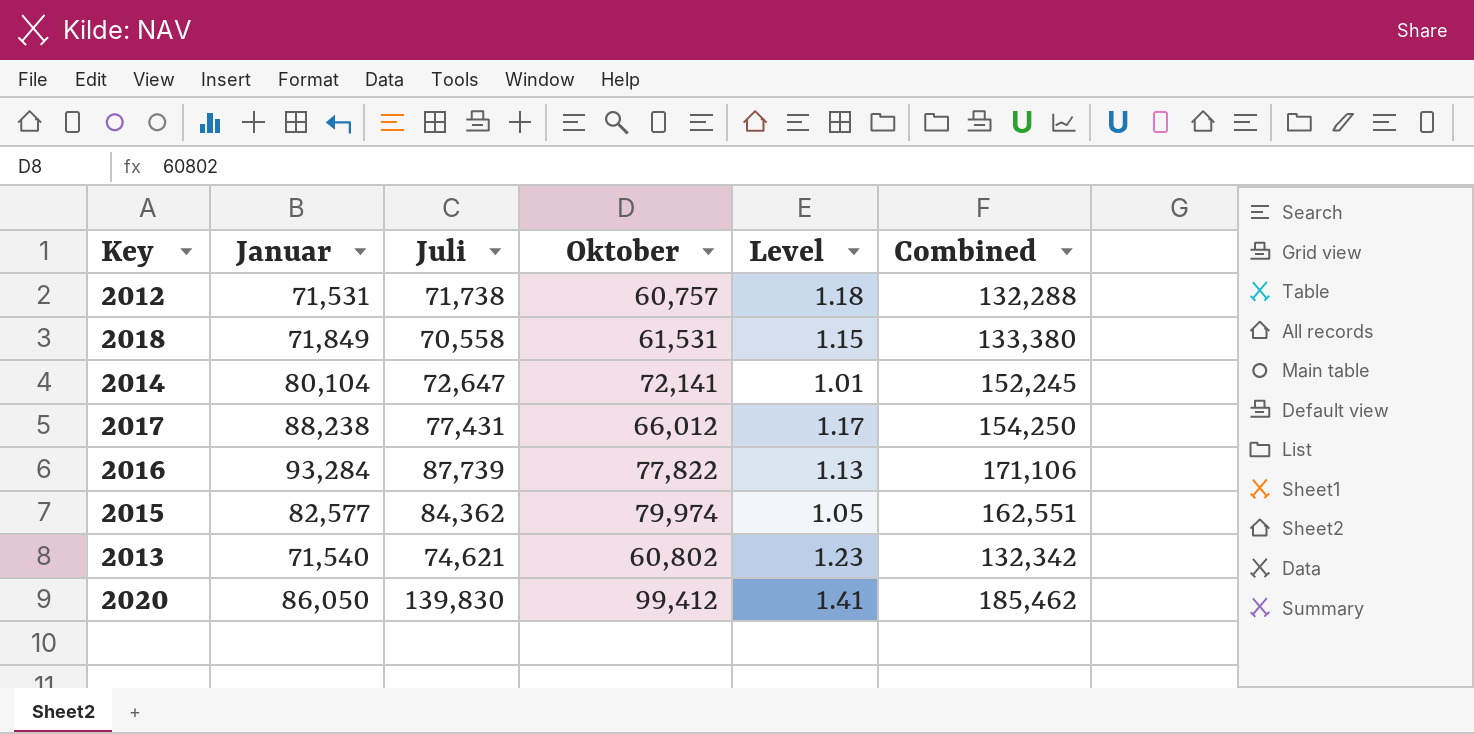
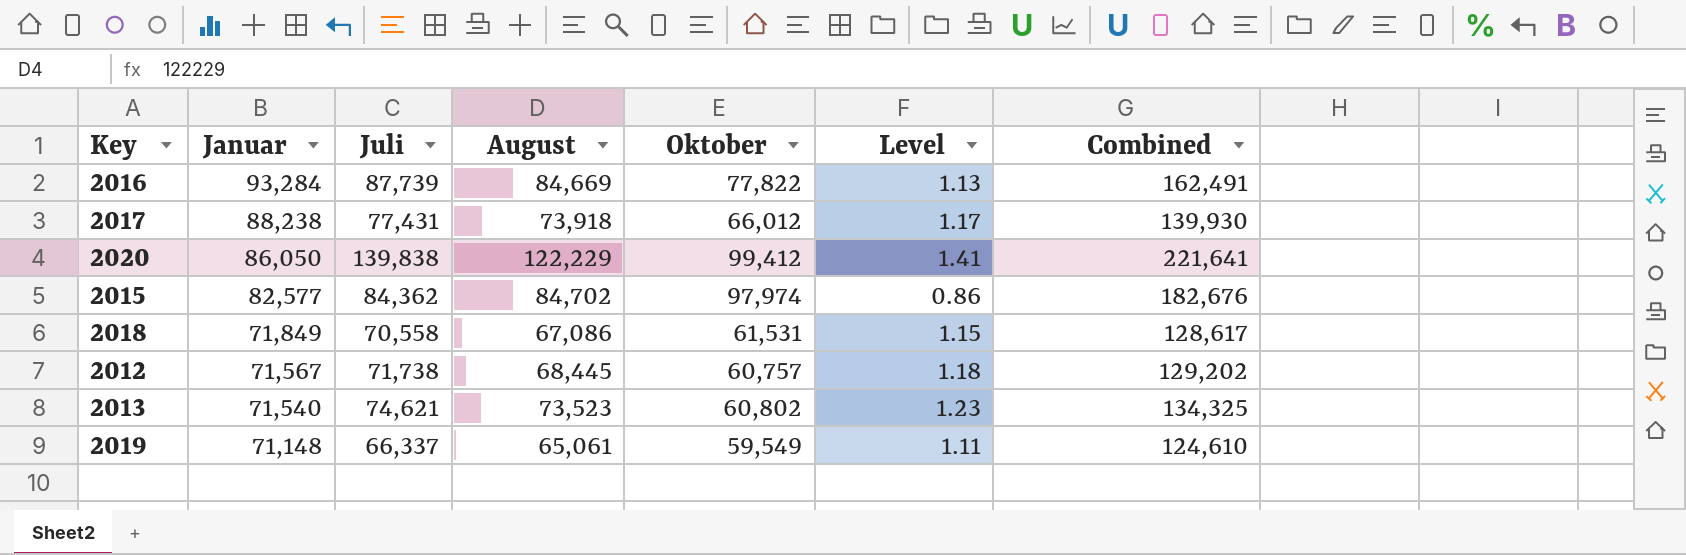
row order: none -> Januar descending
column August | position: none -> 4
column Combined | formula: [Januar] + [Oktober] -> [August] + [Oktober]
row 2014: 80,104 | 72,647 | 72,141 | 1.01 | 152,245 -> none
2020 | Juli: 139,830 -> 139,838
2015 | Oktober: 79,974 -> 97,974
2015 | Level: 1.05 -> 0.86
2012 | Januar: 71,531 -> 71,567
row 2019: none -> 71,148 | 66,337 | 65,061 | 59,549 | 1.11 | 124,610

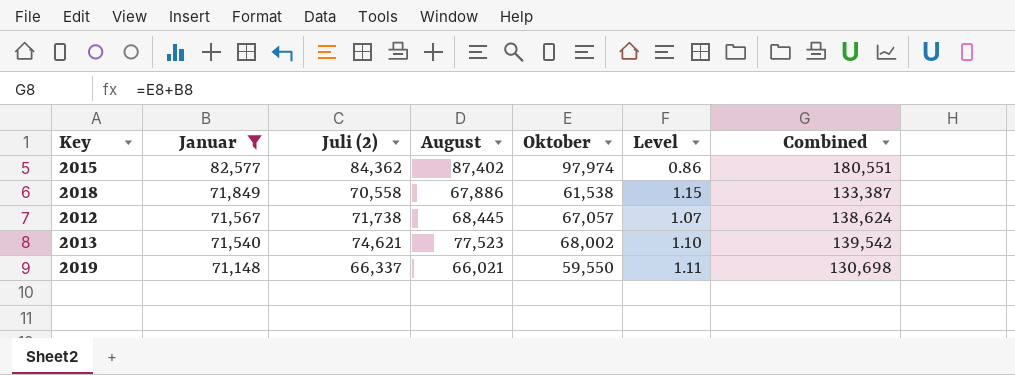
filter: none -> Januar <= 82,577
column name: Juli -> Juli (2)
column Combined | formula: [August] + [Oktober] -> [Januar] + [Oktober]
2015 | August: 84,702 -> 87,402
2018 | August: 67,086 -> 67,886
2018 | Oktober: 61,531 -> 61,538
2012 | Oktober: 60,757 -> 67,057
2012 | Level: 1.18 -> 1.07
2013 | August: 73,523 -> 77,523
2013 | Oktober: 60,802 -> 68,002
2013 | Level: 1.23 -> 1.10
2019 | August: 65,061 -> 66,021
2019 | Oktober: 59,549 -> 59,550

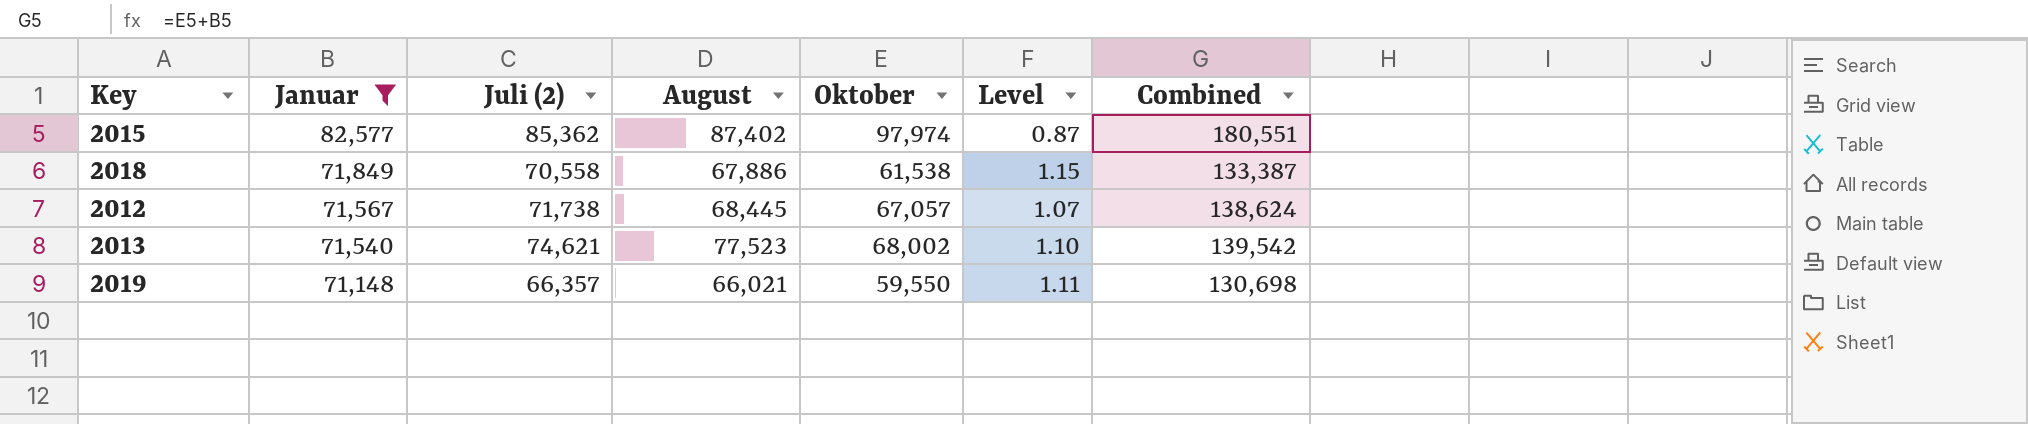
2015 | Juli (2): 84,362 -> 85,362
2015 | Level: 0.86 -> 0.87
2019 | Juli (2): 66,337 -> 66,357

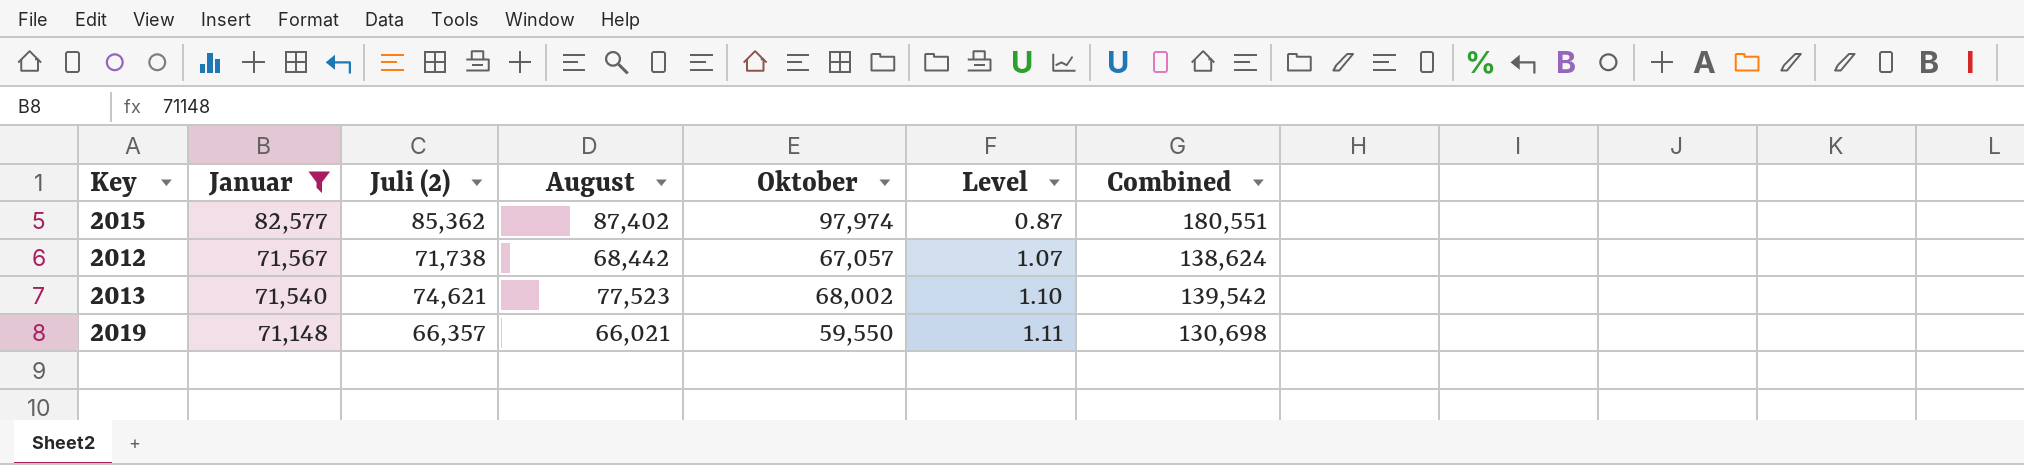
row 2018: 71,849 | 70,558 | 67,886 | 61,538 | 1.15 | 133,387 -> none
2012 | August: 68,445 -> 68,442

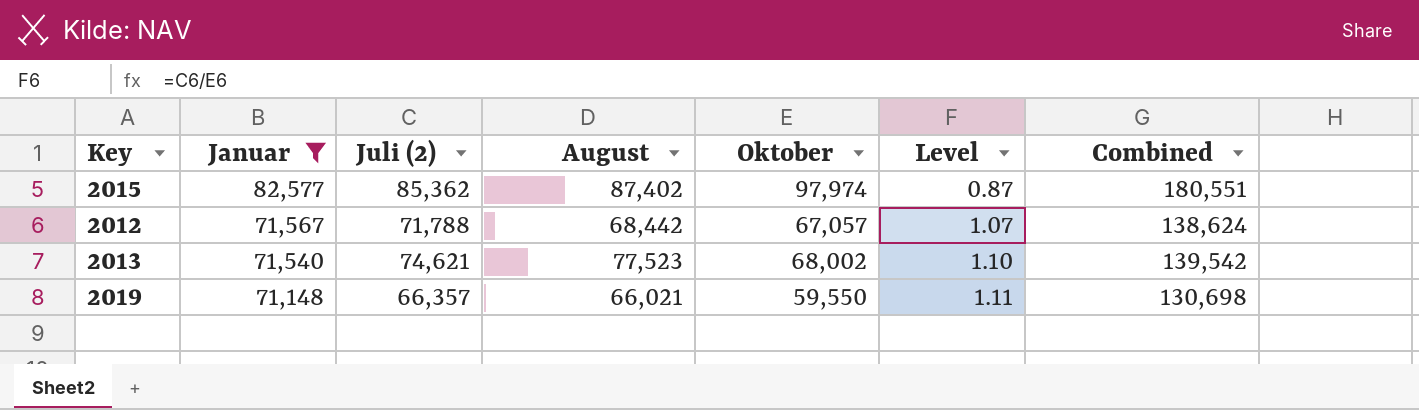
2012 | Juli (2): 71,738 -> 71,788

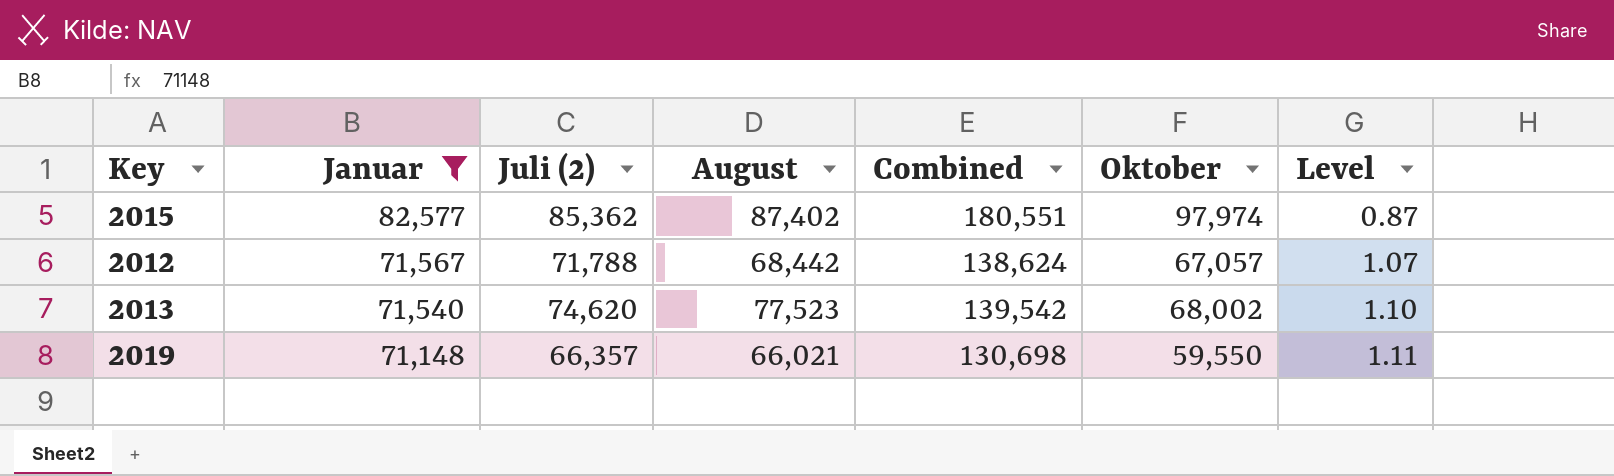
column Combined | position: 7 -> 5
2013 | Juli (2): 74,621 -> 74,620

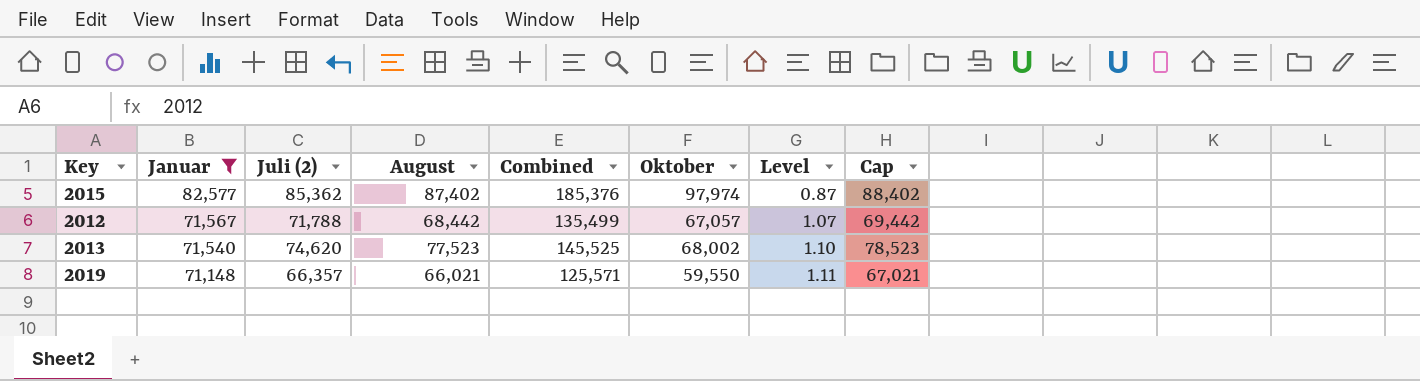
column Combined | formula: [Januar] + [Oktober] -> [August] + [Oktober]
column Cap | formula: none -> [August] + 1000

